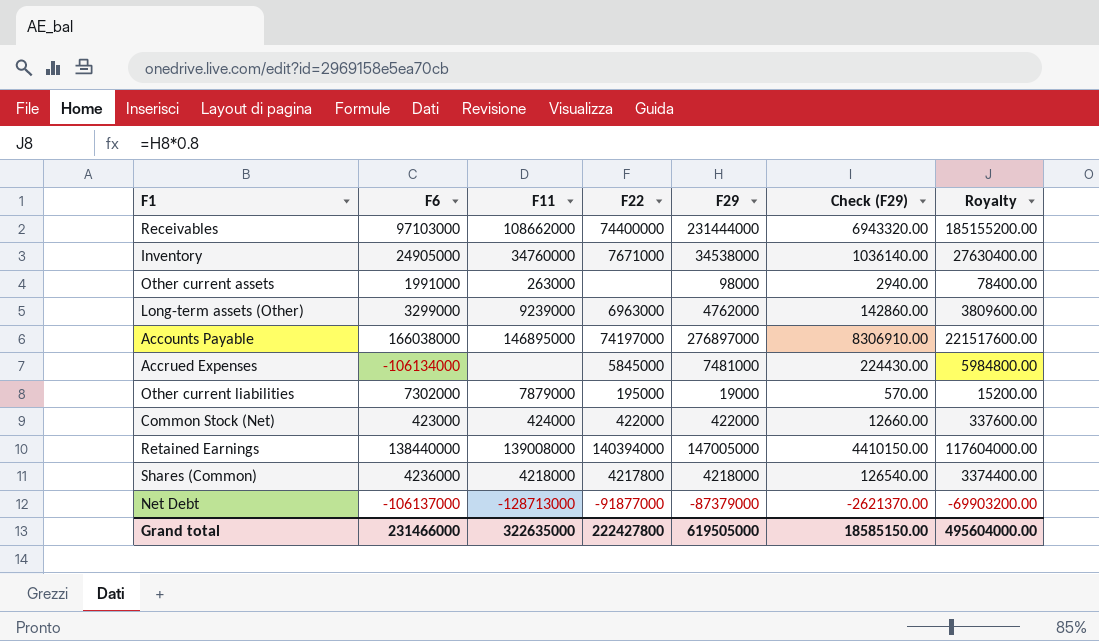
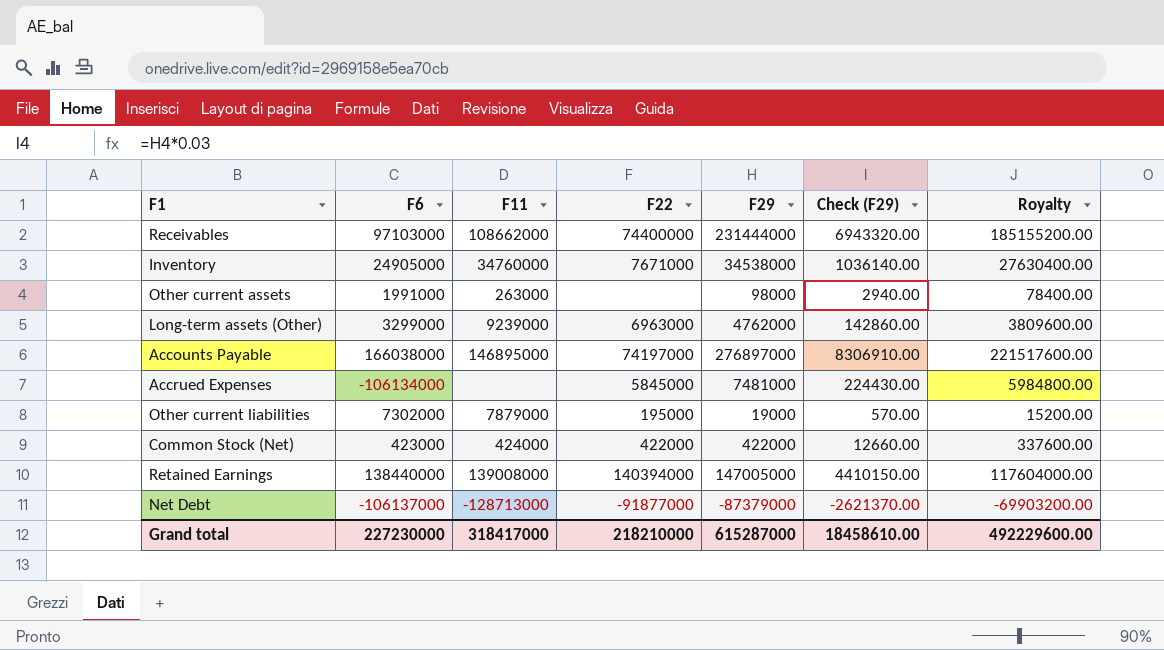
row Shares (Common): 4236000 | 4218000 | 4217800 | 4218000 | 126540.00 | 3374400.00 -> none
Grand total | F6: 231466000 -> 227230000
Grand total | F11: 322635000 -> 318417000
Grand total | F22: 222427800 -> 218210000
Grand total | F29: 619505000 -> 615287000
Grand total | Check (F29): 18585150.00 -> 18458610.00
Grand total | Royalty: 495604000.00 -> 492229600.00

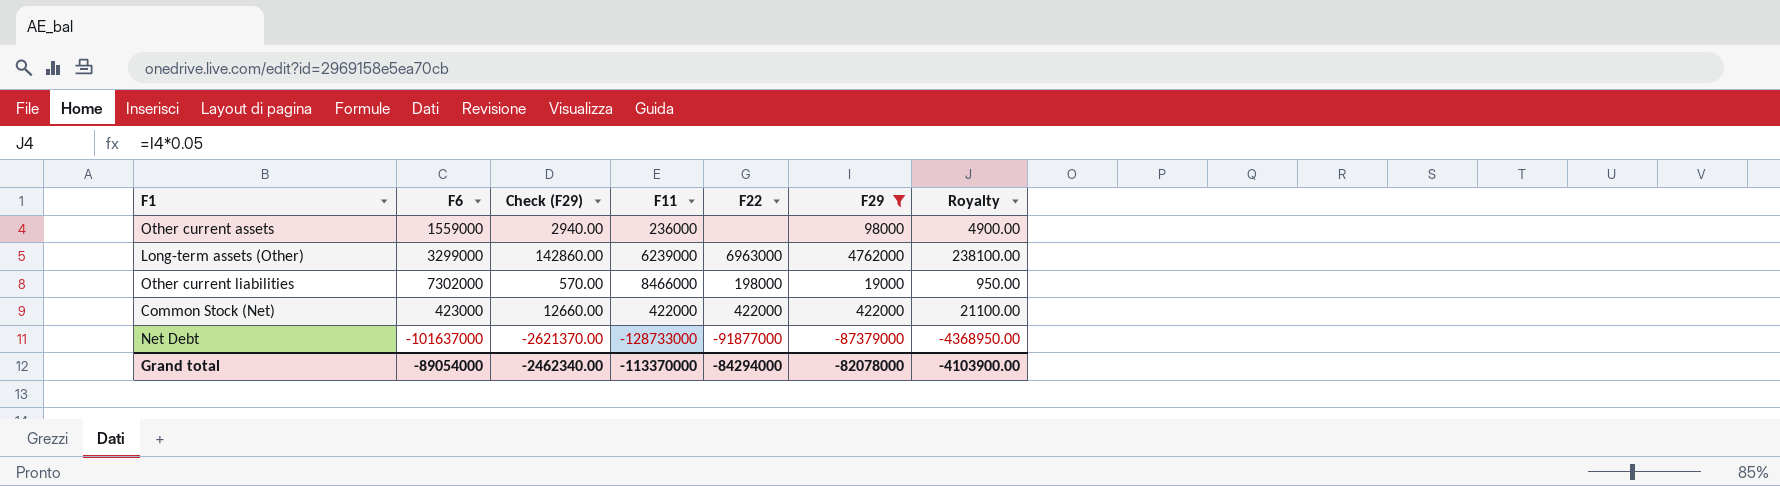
filter: none -> F29 <= 4762000
column Check (F29) | position: 6 -> 3
column Royalty | formula: [F29] * 0.8 -> [F29] * 0.05
Other current assets | F6: 1991000 -> 1559000
Other current assets | F11: 263000 -> 236000
Long-term assets (Other) | F11: 9239000 -> 6239000
Other current liabilities | F11: 7879000 -> 8466000
Other current liabilities | F22: 195000 -> 198000
Common Stock (Net) | F11: 424000 -> 422000
Net Debt | F6: -106137000 -> -101637000
Net Debt | F11: -128713000 -> -128733000
Grand total | F6: 227230000 -> -89054000
Grand total | Check (F29): 18458610.00 -> -2462340.00
Grand total | F11: 318417000 -> -113370000
Grand total | F22: 218210000 -> -84294000
Grand total | F29: 615287000 -> -82078000
Grand total | Royalty: 492229600.00 -> -4103900.00

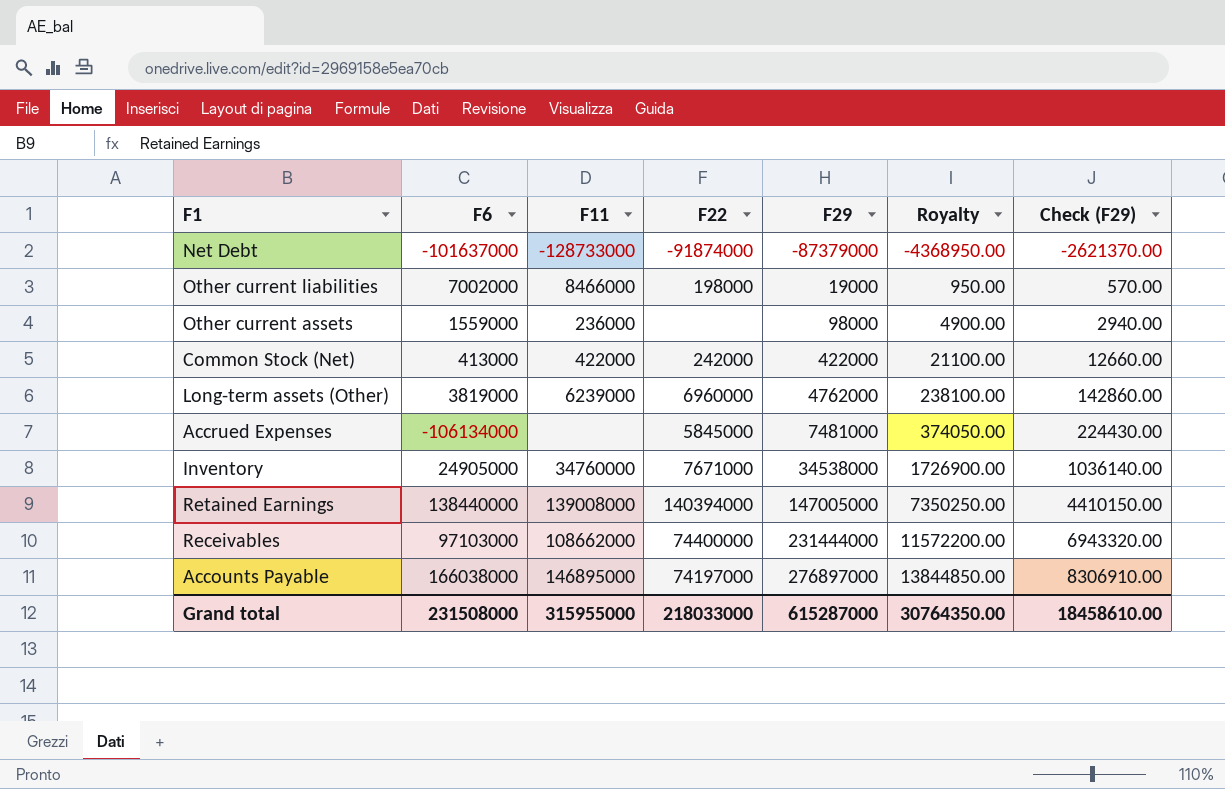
filter: F29 <= 4762000 -> none
row order: none -> F29 ascending
column Check (F29) | position: 3 -> 7
Net Debt | F22: -91877000 -> -91874000
Other current liabilities | F6: 7302000 -> 7002000
Common Stock (Net) | F6: 423000 -> 413000
Common Stock (Net) | F22: 422000 -> 242000
Long-term assets (Other) | F6: 3299000 -> 3819000
Long-term assets (Other) | F22: 6963000 -> 6960000
Grand total | F6: -89054000 -> 231508000
Grand total | F11: -113370000 -> 315955000
Grand total | F22: -84294000 -> 218033000
Grand total | F29: -82078000 -> 615287000
Grand total | Royalty: -4103900.00 -> 30764350.00
Grand total | Check (F29): -2462340.00 -> 18458610.00

